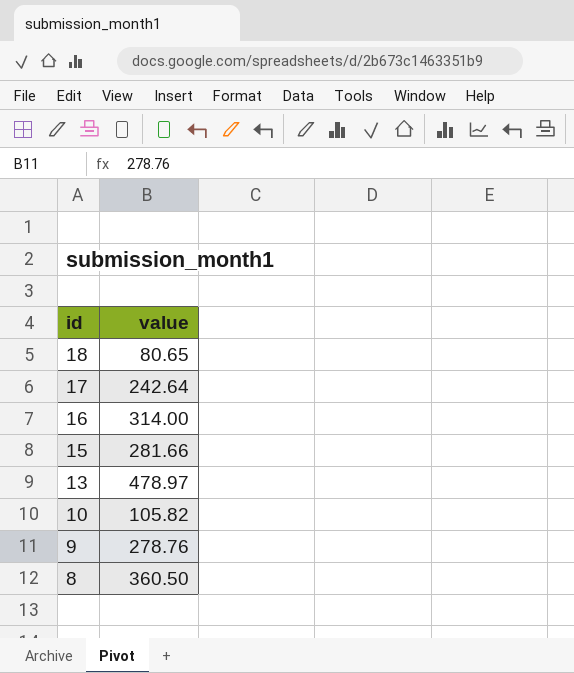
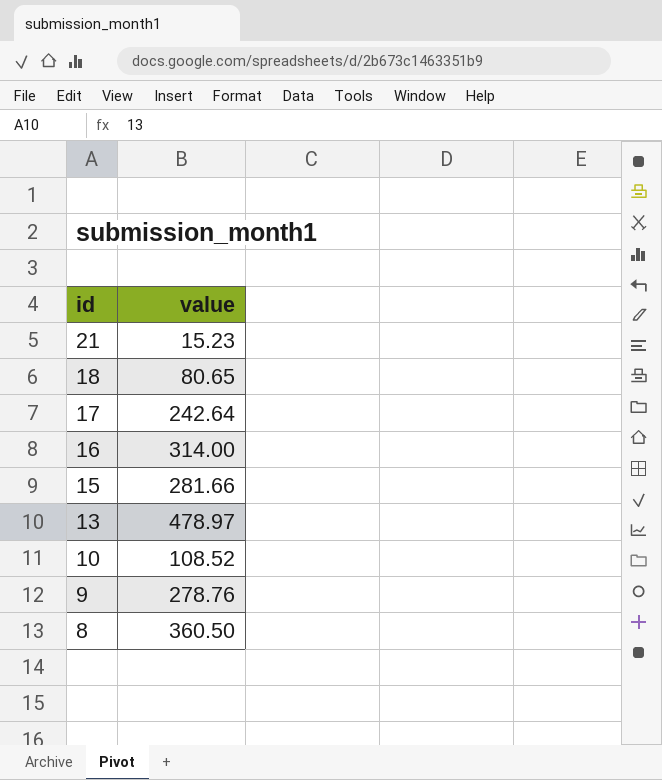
row 21: none -> 15.23
10 | value: 105.82 -> 108.52

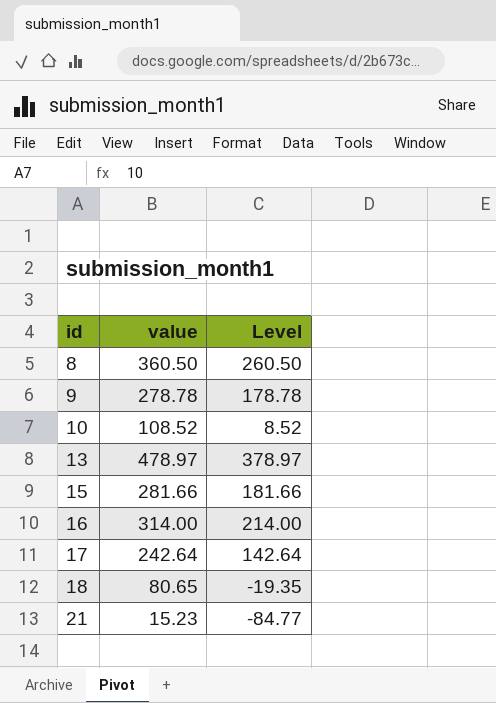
row order: id descending -> id ascending
column Level | formula: none -> [value] - 100
9 | value: 278.76 -> 278.78

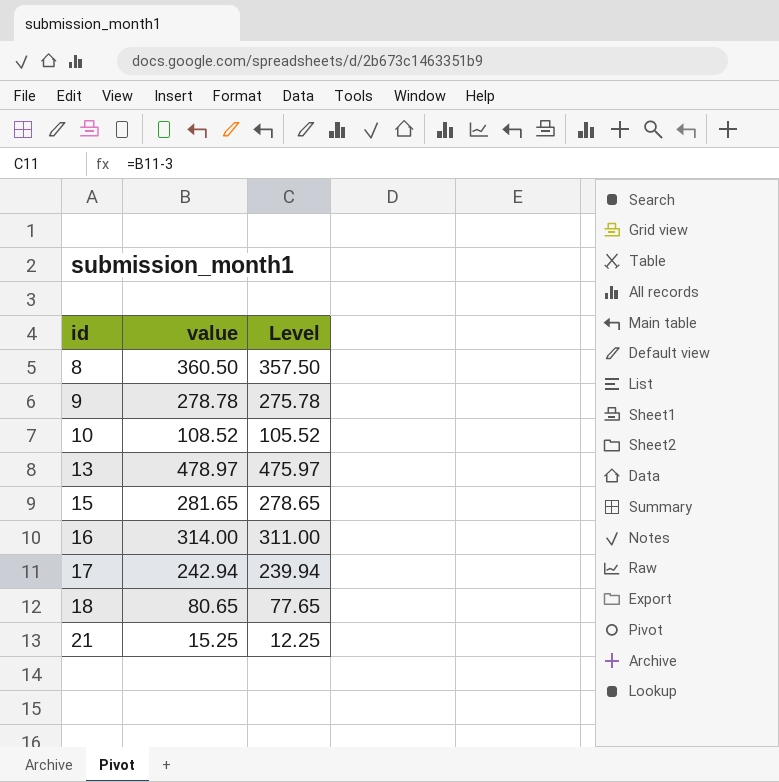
column Level | formula: [value] - 100 -> [value] - 3
15 | value: 281.66 -> 281.65
17 | value: 242.64 -> 242.94
21 | value: 15.23 -> 15.25

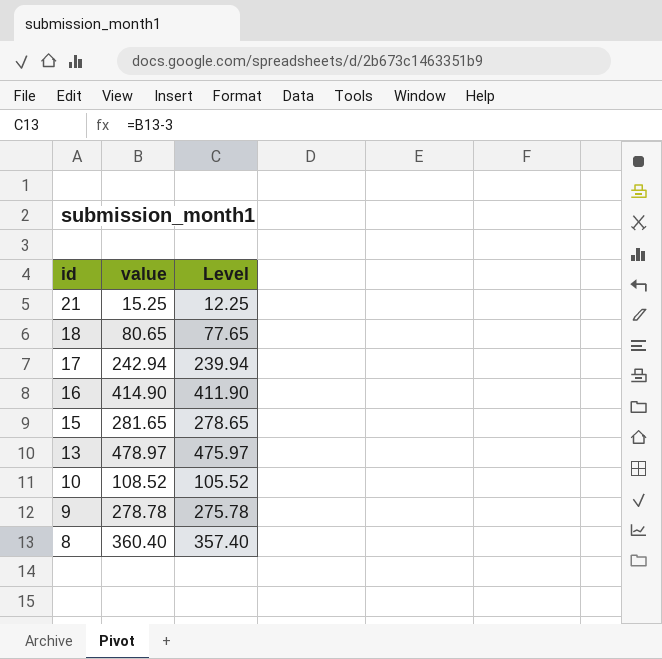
row order: id ascending -> id descending
16 | value: 314.00 -> 414.90
16 | Level: 311.00 -> 411.90
8 | value: 360.50 -> 360.40
8 | Level: 357.50 -> 357.40

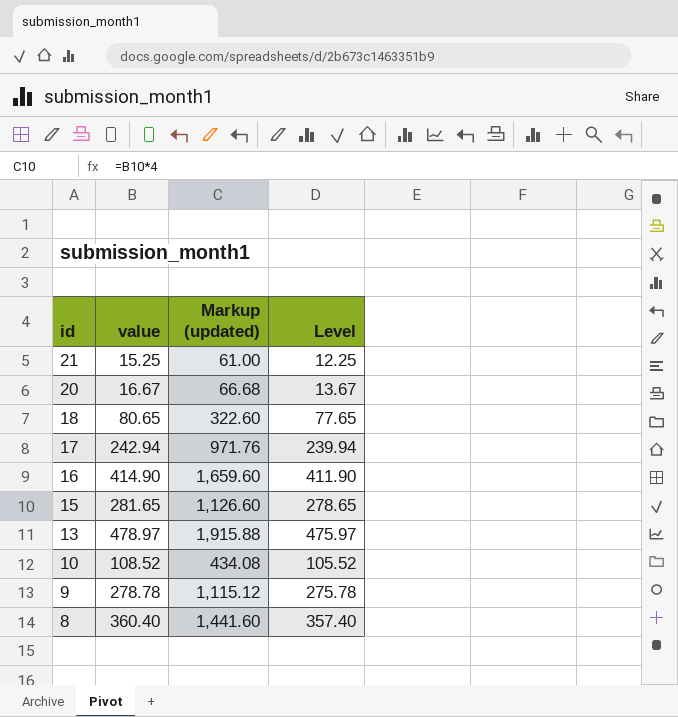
column Markup (updated) | formula: none -> [value] * 4
row 20: none -> 16.67 | 66.68 | 13.67

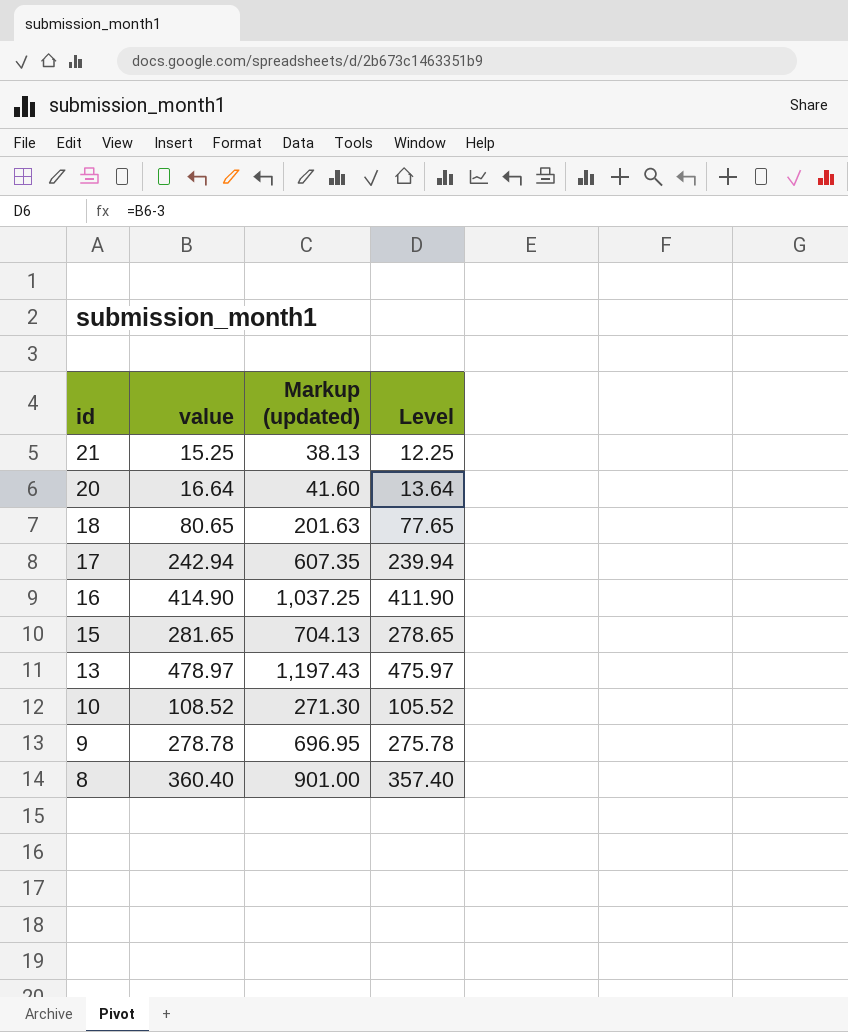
column Markup (updated) | formula: [value] * 4 -> [value] * 2.5
20 | value: 16.67 -> 16.64
20 | Level: 13.67 -> 13.64

